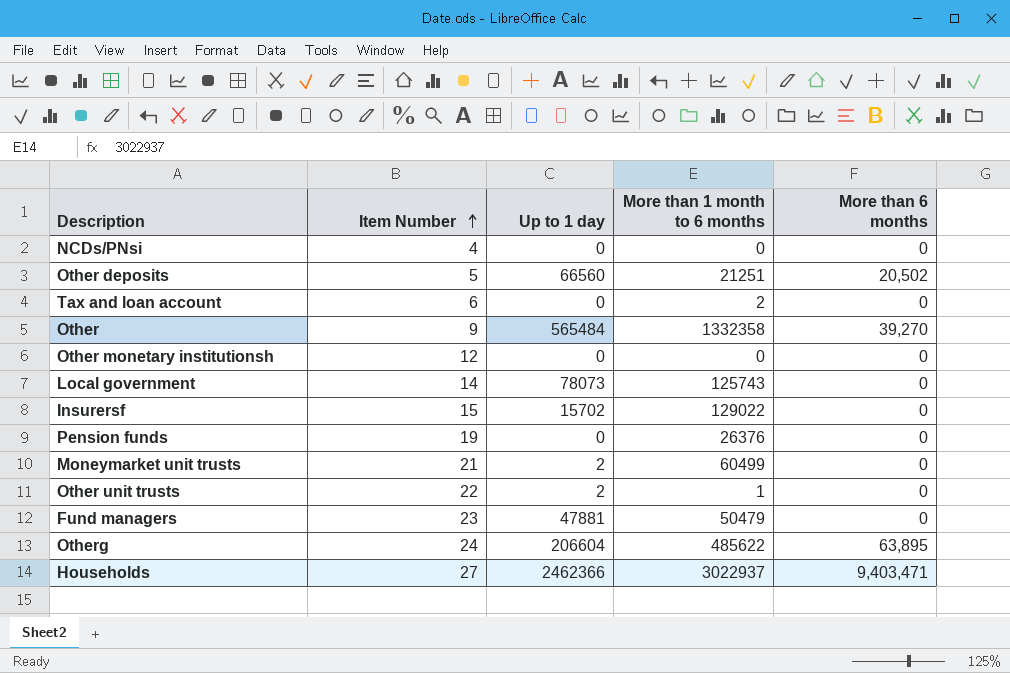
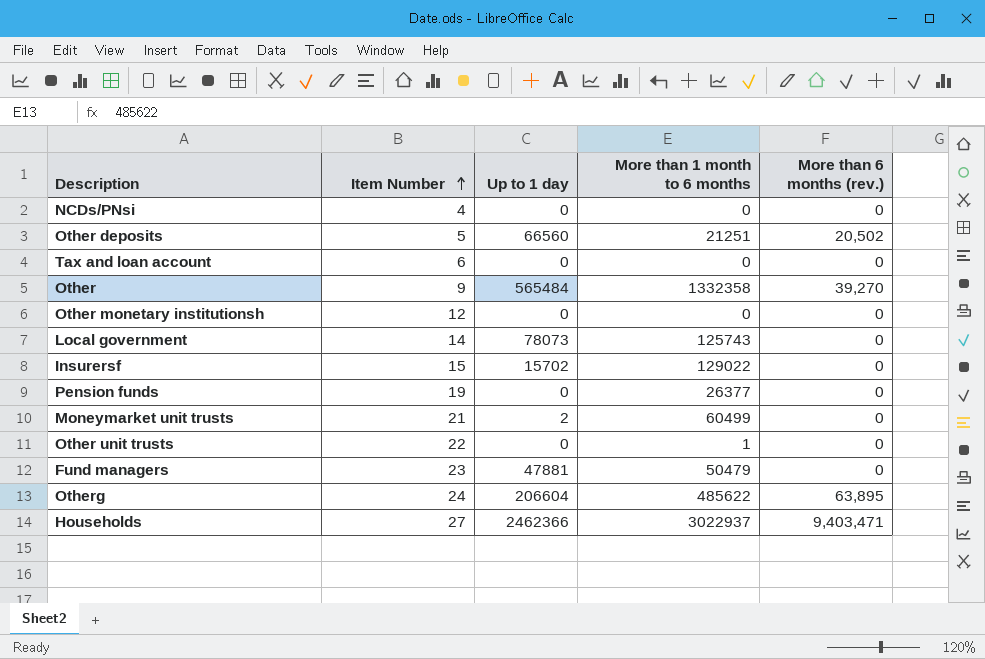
column name: More than 6 months -> More than 6 months (rev.)
Tax and loan account | More than 1 month to 6 months: 2 -> 0
Pension funds | More than 1 month to 6 months: 26376 -> 26377
Other unit trusts | Up to 1 day: 2 -> 0

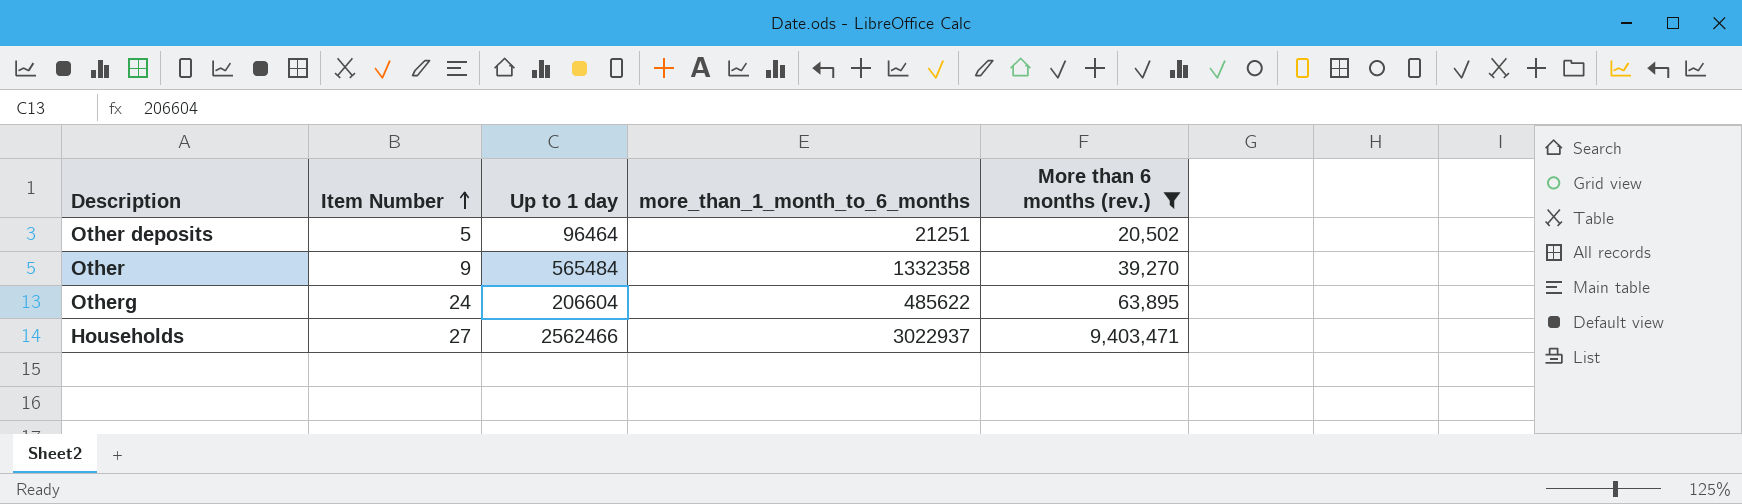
filter: none -> More than 6 months (rev.) != 0
column name: More than 1 month to 6 months -> more_than_1_month_to_6_months
Other deposits | Up to 1 day: 66560 -> 96464
Households | Up to 1 day: 2462366 -> 2562466

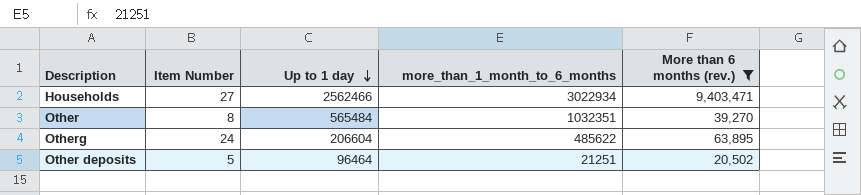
row order: Item Number ascending -> Up to 1 day descending
Households | more_than_1_month_to_6_months: 3022937 -> 3022934
Other | Item Number: 9 -> 8
Other | more_than_1_month_to_6_months: 1332358 -> 1032351

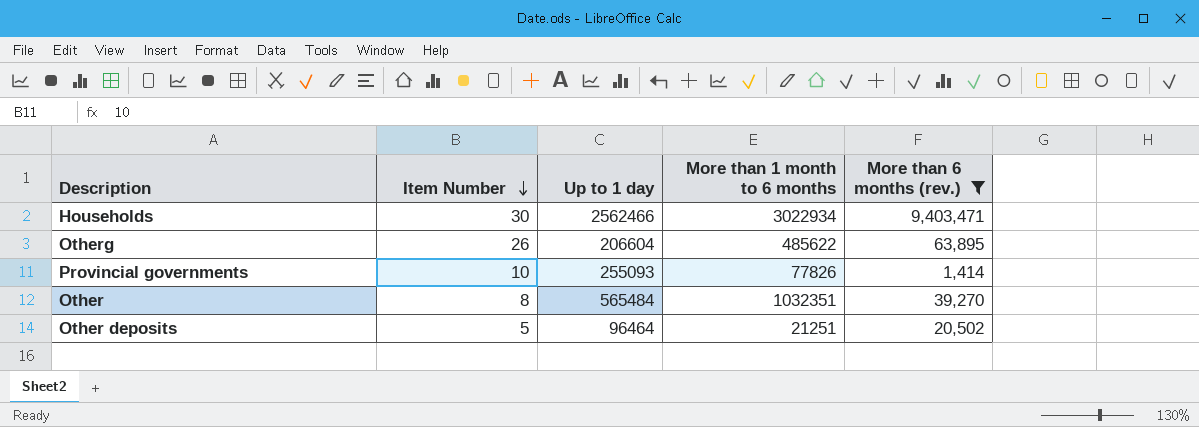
row order: Up to 1 day descending -> Item Number descending
column name: more_than_1_month_to_6_months -> More than 1 month to 6 months
Households | Item Number: 27 -> 30
Otherg | Item Number: 24 -> 26
row Provincial governments: none -> 10 | 255093 | 77826 | 1,414

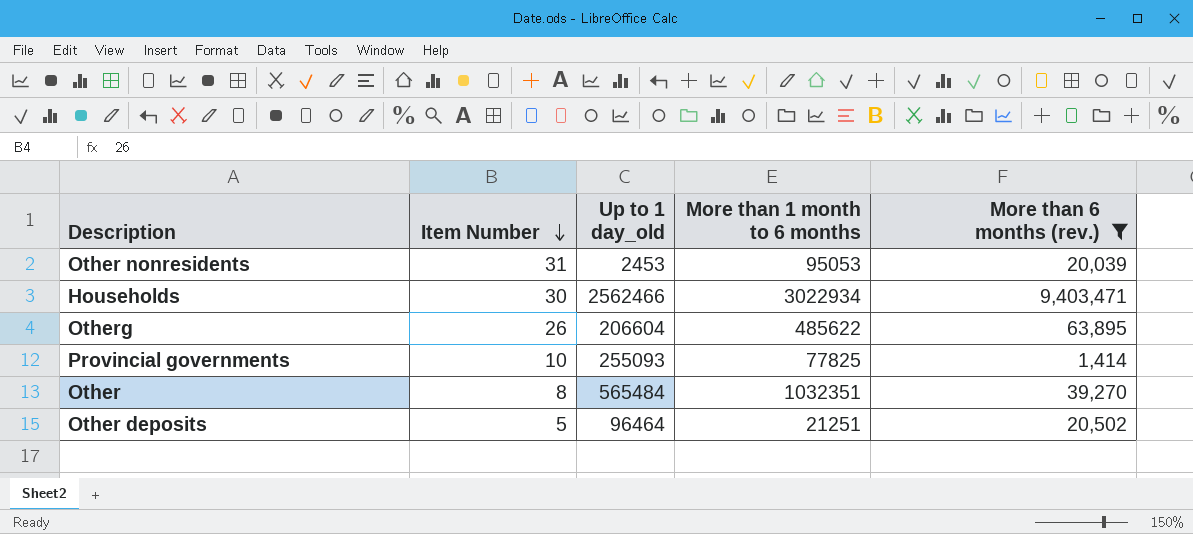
column name: Up to 1 day -> Up to 1 day_old
row Other nonresidents: none -> 31 | 2453 | 95053 | 20,039
Provincial governments | More than 1 month to 6 months: 77826 -> 77825

